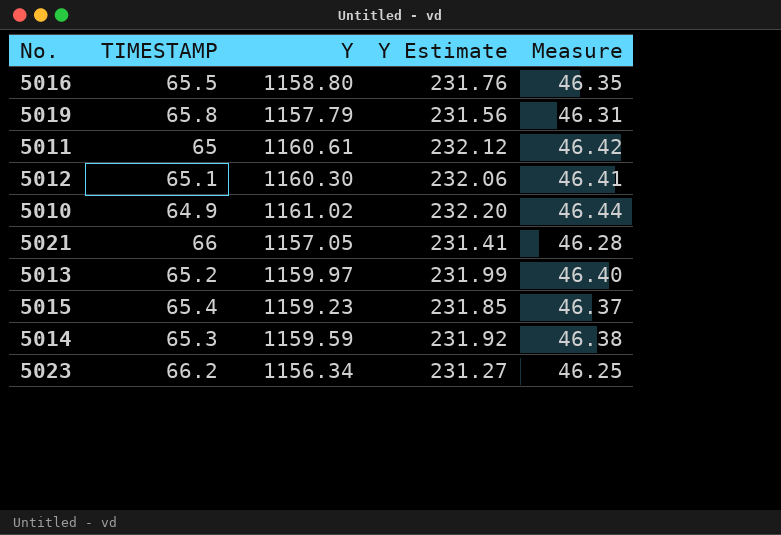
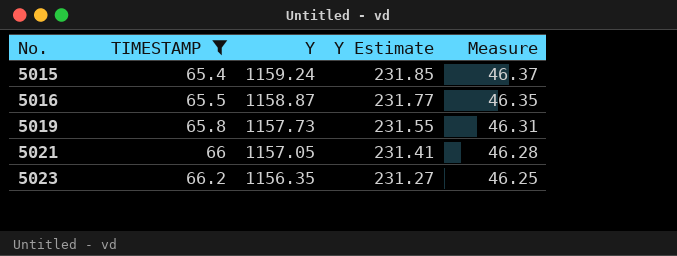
filter: none -> TIMESTAMP >= 65.4
row order: none -> No. ascending
5015 | Y: 1159.23 -> 1159.24
5016 | Y: 1158.80 -> 1158.87
5016 | Y Estimate: 231.76 -> 231.77
5019 | Y: 1157.79 -> 1157.73
5019 | Y Estimate: 231.56 -> 231.55
5023 | Y: 1156.34 -> 1156.35

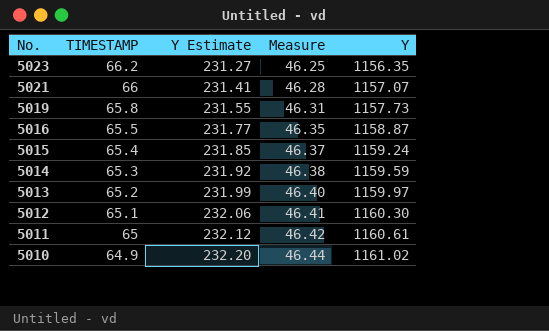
filter: TIMESTAMP >= 65.4 -> none
row order: No. ascending -> No. descending
column Y | position: 3 -> 5
5021 | Y: 1157.05 -> 1157.07

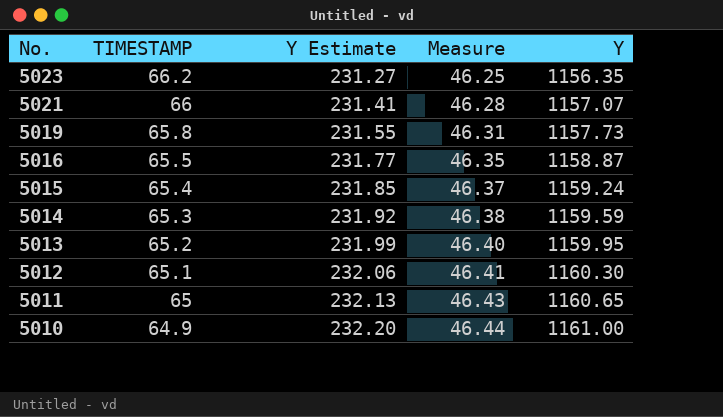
5013 | Y: 1159.97 -> 1159.95
5011 | Y Estimate: 232.12 -> 232.13
5011 | Measure: 46.42 -> 46.43
5011 | Y: 1160.61 -> 1160.65
5010 | Y: 1161.02 -> 1161.00

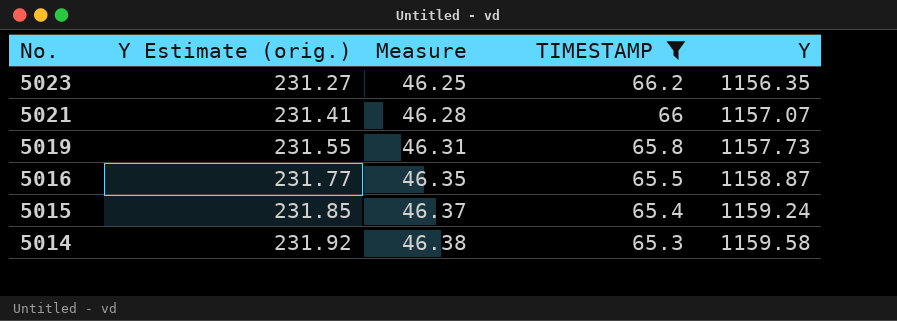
filter: none -> TIMESTAMP >= 65.3
column name: Y Estimate -> Y Estimate (orig.)
column TIMESTAMP | position: 2 -> 4
5014 | Y: 1159.59 -> 1159.58

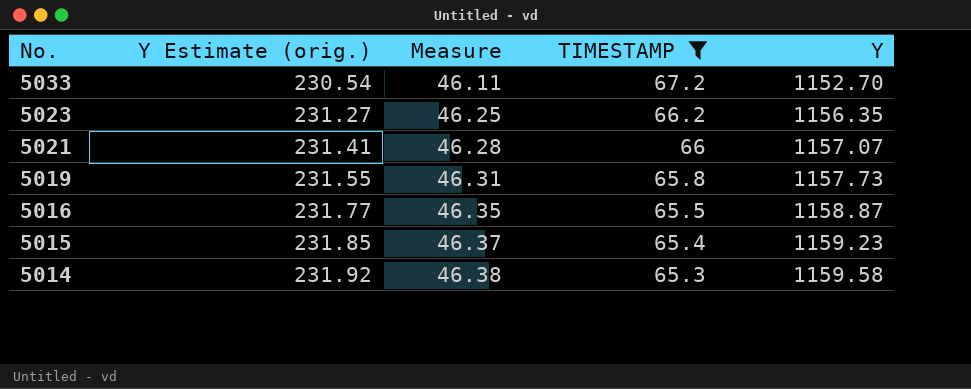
row 5033: none -> 230.54 | 46.11 | 67.2 | 1152.70
5015 | Y: 1159.24 -> 1159.23

